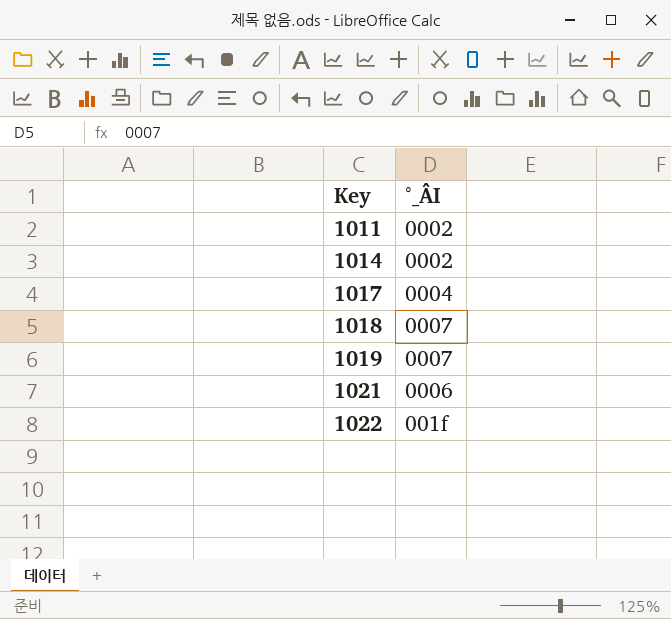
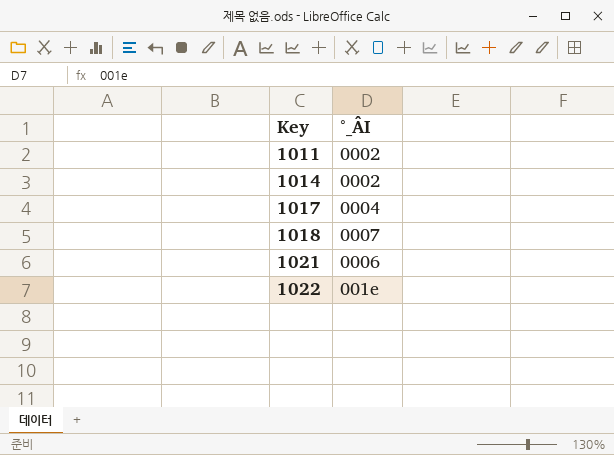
row 1019: 0007 -> none
1022 | °_ÂI: 001f -> 001e

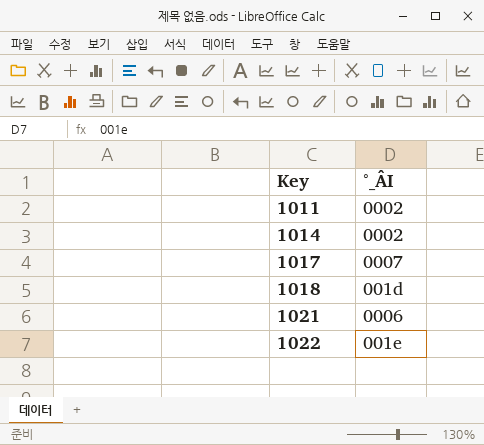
1017 | °_ÂI: 0004 -> 0007
1018 | °_ÂI: 0007 -> 001d

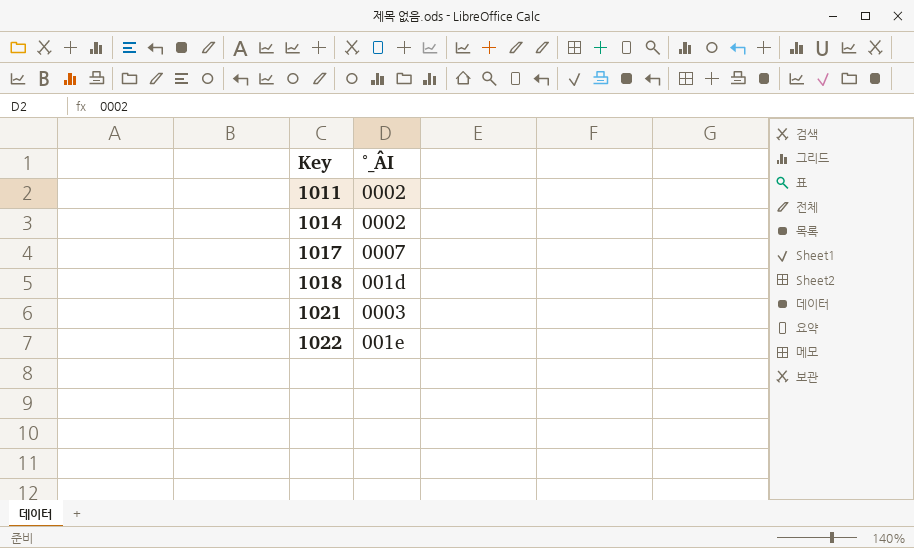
1021 | °_ÂI: 0006 -> 0003

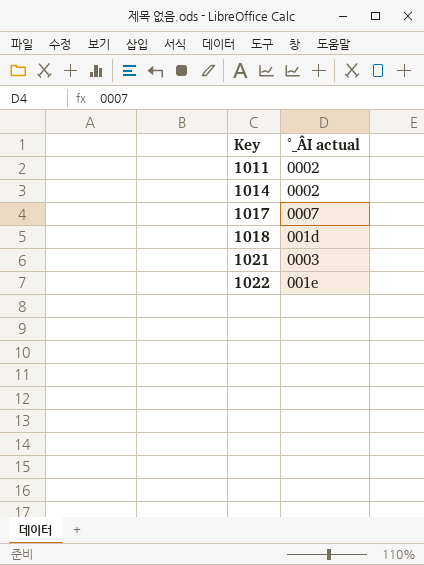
column name: °_ÂI -> °_ÂI actual

